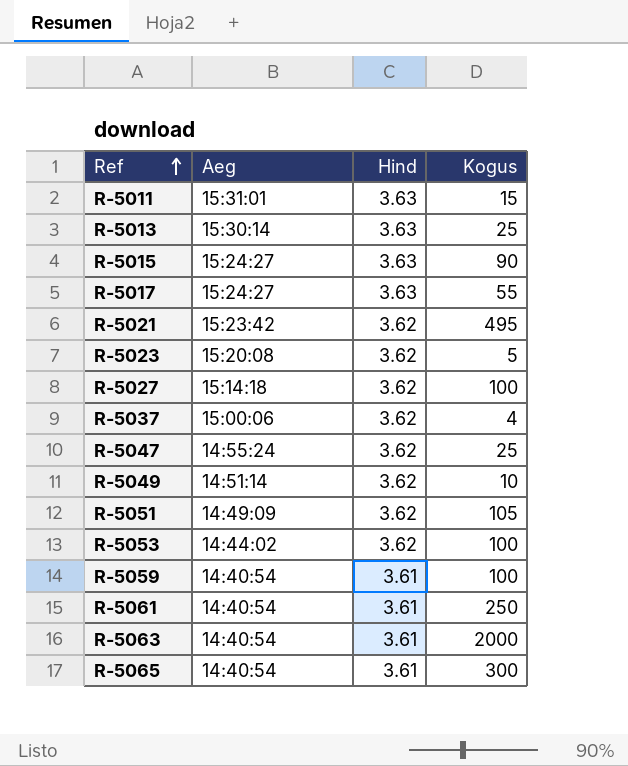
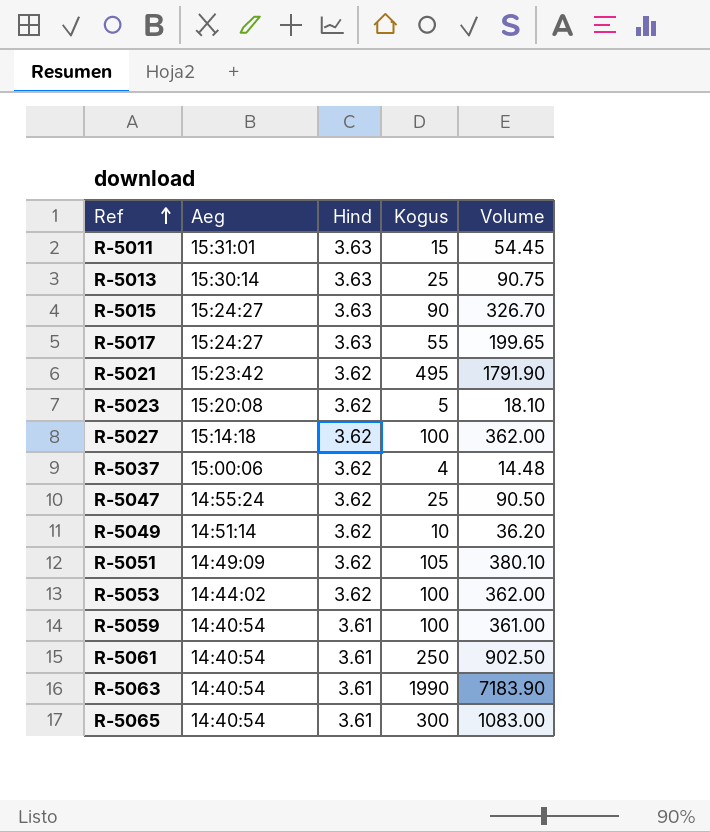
column Volume | formula: none -> [Hind] * [Kogus]
R-5063 | Kogus: 2000 -> 1990

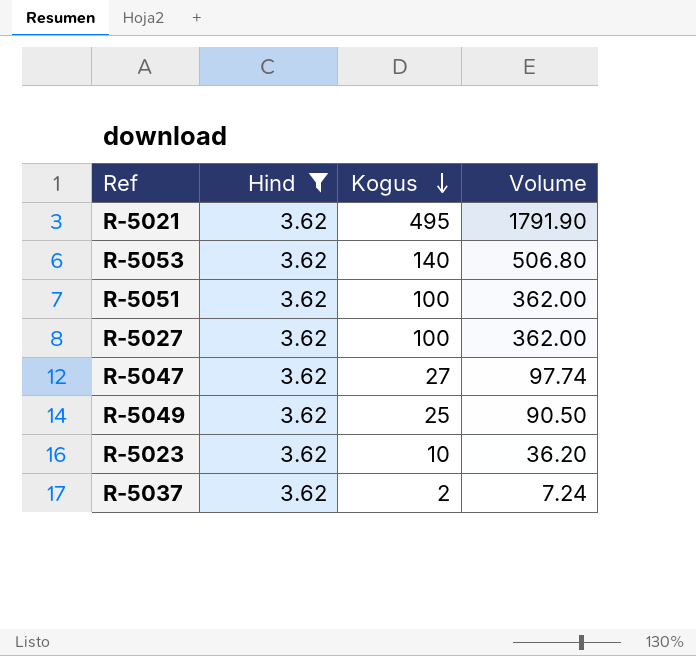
filter: none -> Hind = 3.62
row order: Ref ascending -> Kogus descending
column Aeg | position: 2 -> none
R-5053 | Kogus: 100 -> 140
R-5053 | Volume: 362.00 -> 506.80
R-5051 | Kogus: 105 -> 100
R-5051 | Volume: 380.10 -> 362.00
R-5047 | Kogus: 25 -> 27
R-5047 | Volume: 90.50 -> 97.74
R-5049 | Kogus: 10 -> 25
R-5049 | Volume: 36.20 -> 90.50
R-5023 | Kogus: 5 -> 10
R-5023 | Volume: 18.10 -> 36.20
R-5037 | Kogus: 4 -> 2
R-5037 | Volume: 14.48 -> 7.24

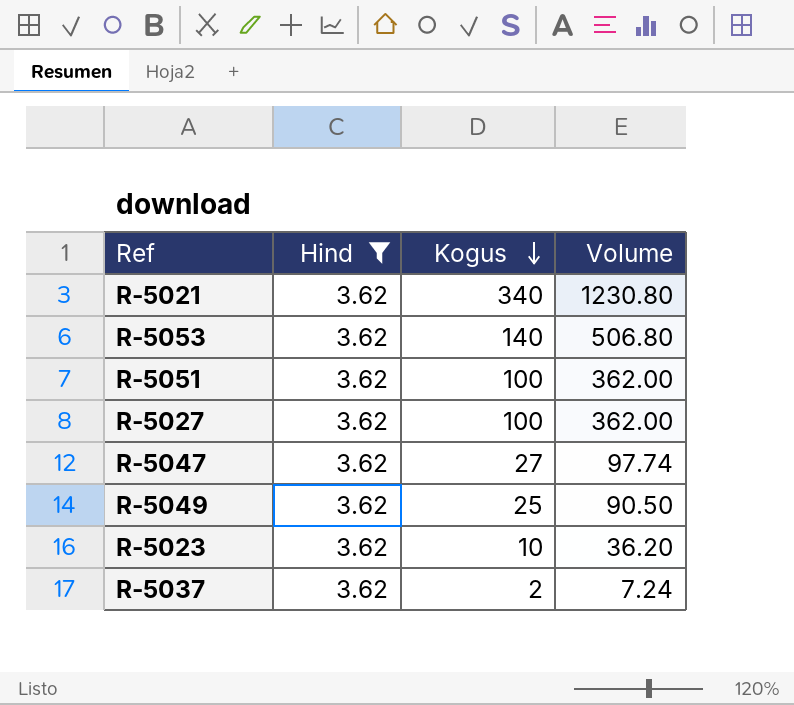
R-5021 | Kogus: 495 -> 340
R-5021 | Volume: 1791.90 -> 1230.80

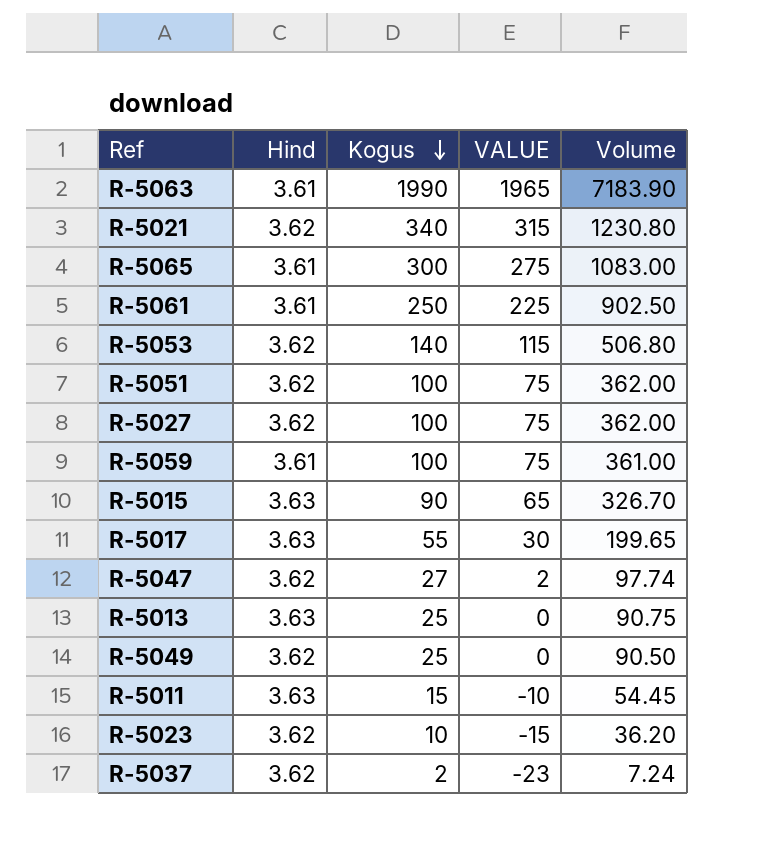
filter: Hind = 3.62 -> none
column VALUE | formula: none -> [Kogus] - 25

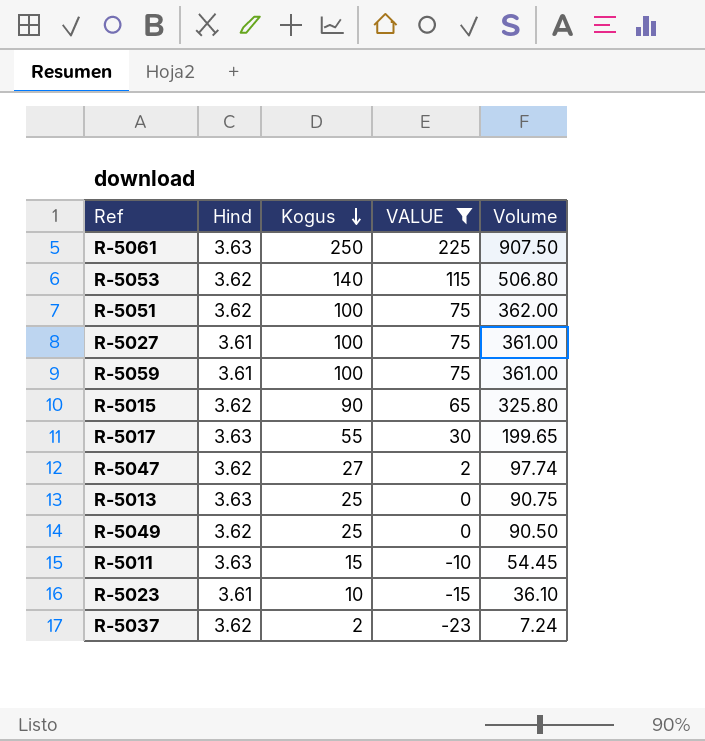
filter: none -> VALUE <= 225
R-5061 | Hind: 3.61 -> 3.63
R-5061 | Volume: 902.50 -> 907.50
R-5027 | Hind: 3.62 -> 3.61
R-5027 | Volume: 362.00 -> 361.00
R-5015 | Hind: 3.63 -> 3.62
R-5015 | Volume: 326.70 -> 325.80
R-5023 | Hind: 3.62 -> 3.61
R-5023 | Volume: 36.20 -> 36.10

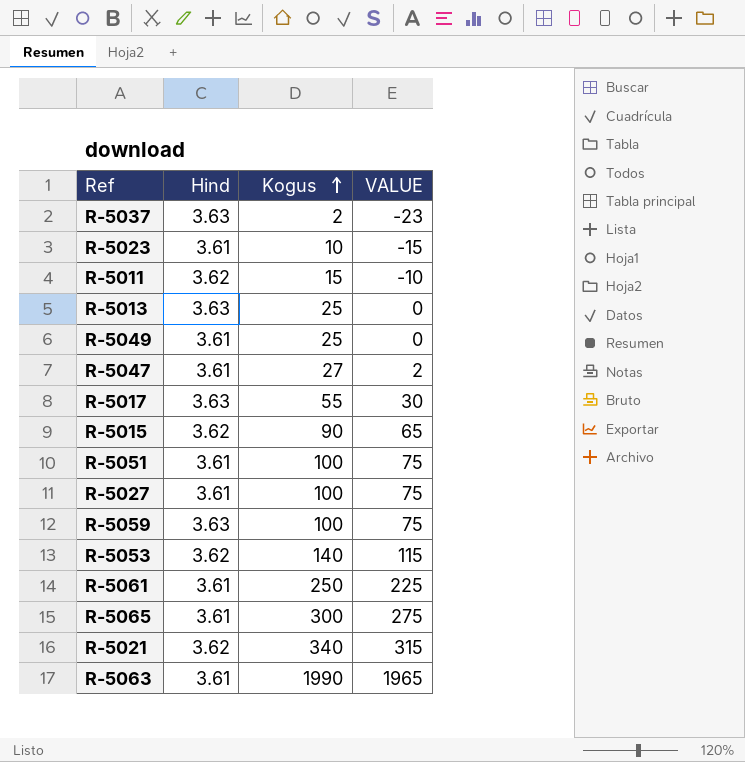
filter: VALUE <= 225 -> none
row order: Kogus descending -> Kogus ascending
column Volume | formula: [Hind] * [Kogus] -> none
R-5037 | Hind: 3.62 -> 3.63
R-5011 | Hind: 3.63 -> 3.62
R-5049 | Hind: 3.62 -> 3.61
R-5047 | Hind: 3.62 -> 3.61
R-5051 | Hind: 3.62 -> 3.61
R-5059 | Hind: 3.61 -> 3.63
R-5061 | Hind: 3.63 -> 3.61

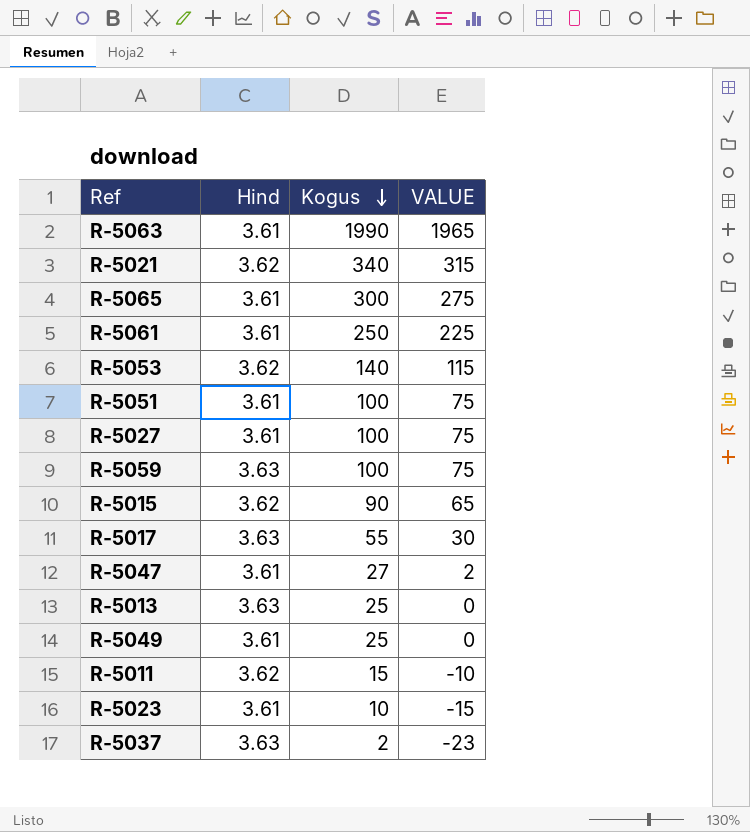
row order: Kogus ascending -> Kogus descending

